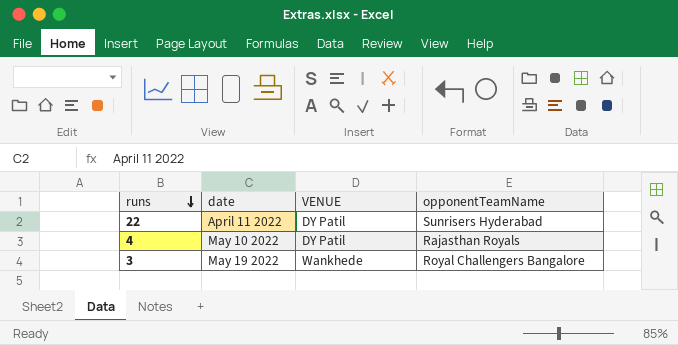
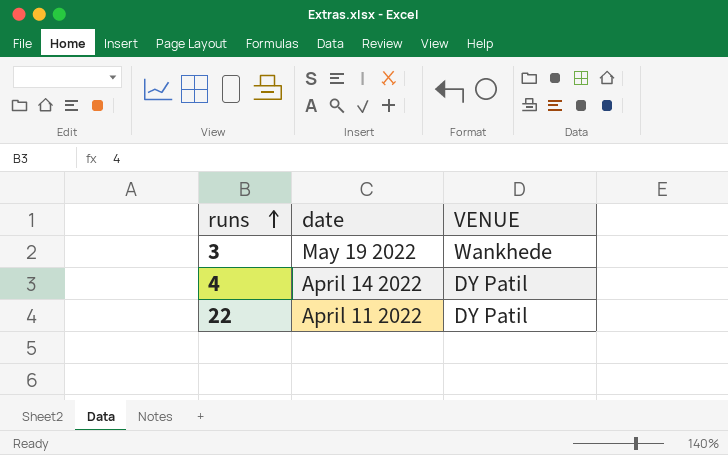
row order: runs descending -> runs ascending
column opponentTeamName | position: 4 -> none
4 | date: May 10 2022 -> April 14 2022

